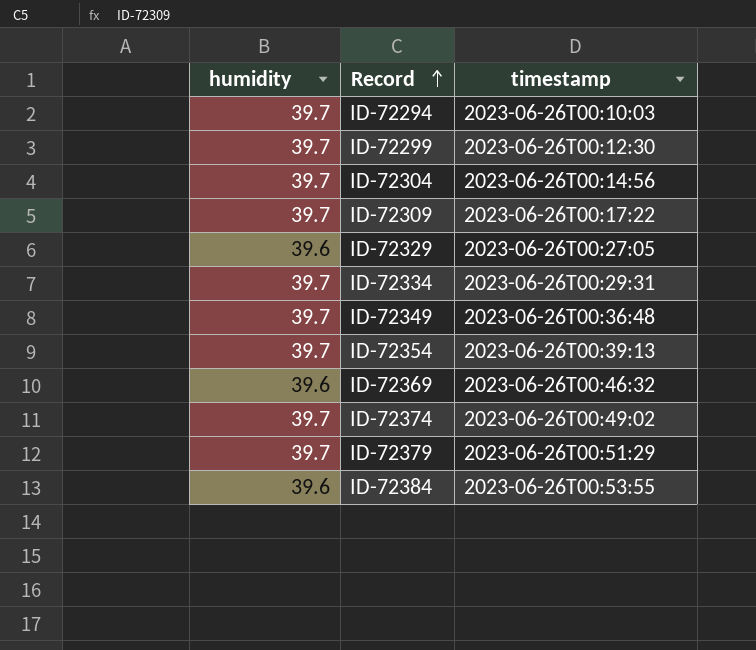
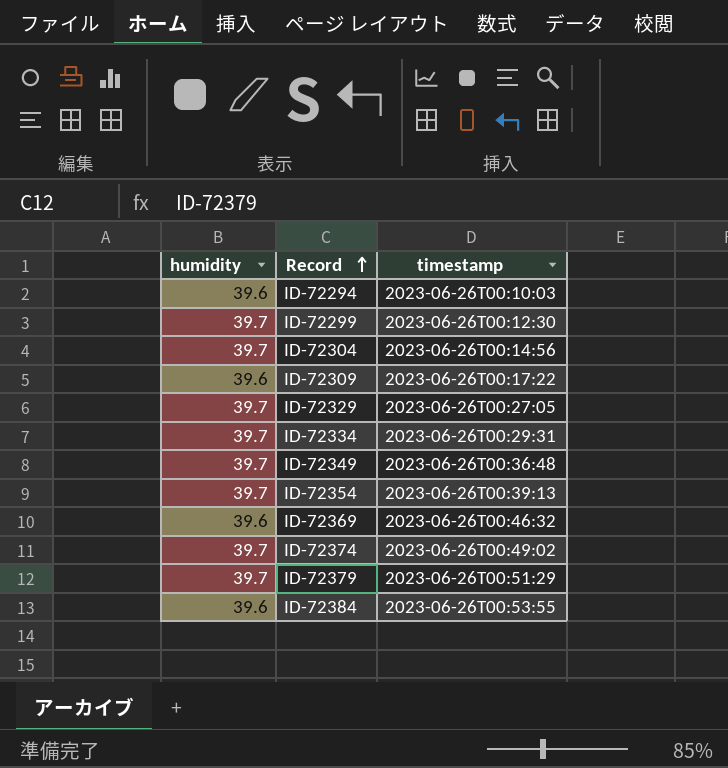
ID-72294 | humidity: 39.7 -> 39.6
ID-72309 | humidity: 39.7 -> 39.6
ID-72329 | humidity: 39.6 -> 39.7

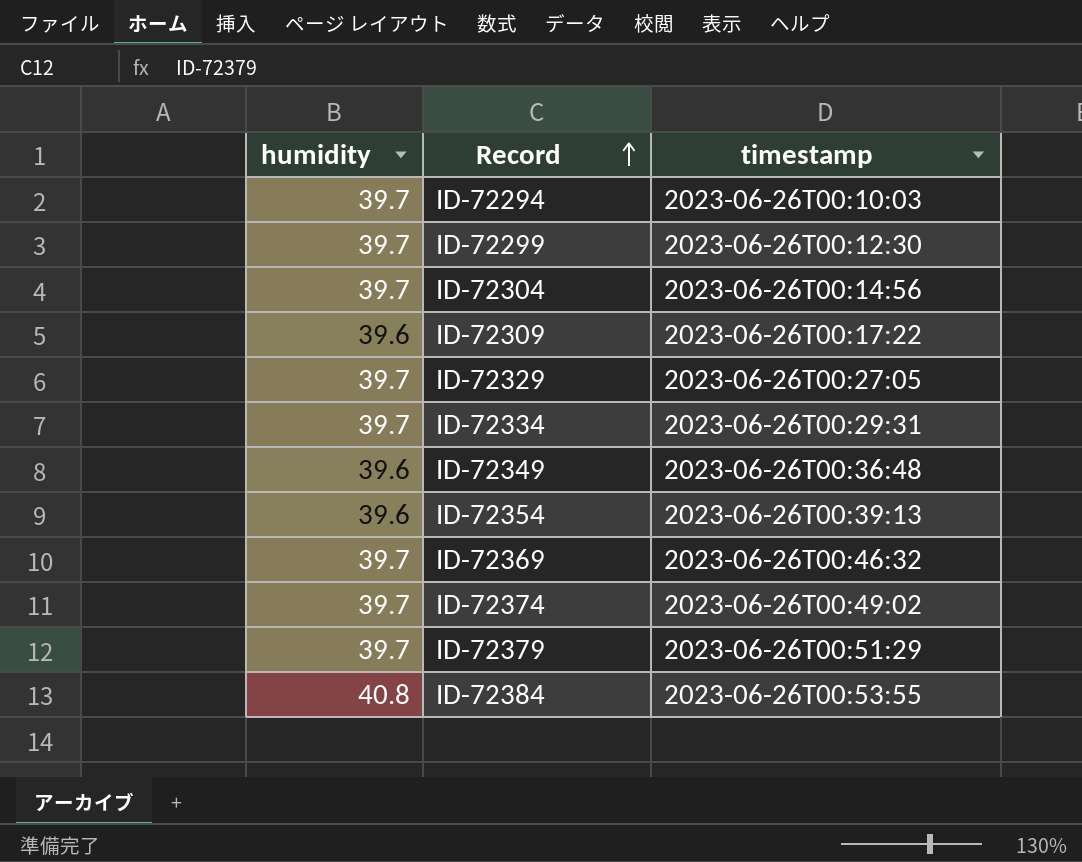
ID-72294 | humidity: 39.6 -> 39.7
ID-72349 | humidity: 39.7 -> 39.6
ID-72354 | humidity: 39.7 -> 39.6
ID-72369 | humidity: 39.6 -> 39.7
ID-72384 | humidity: 39.6 -> 40.8

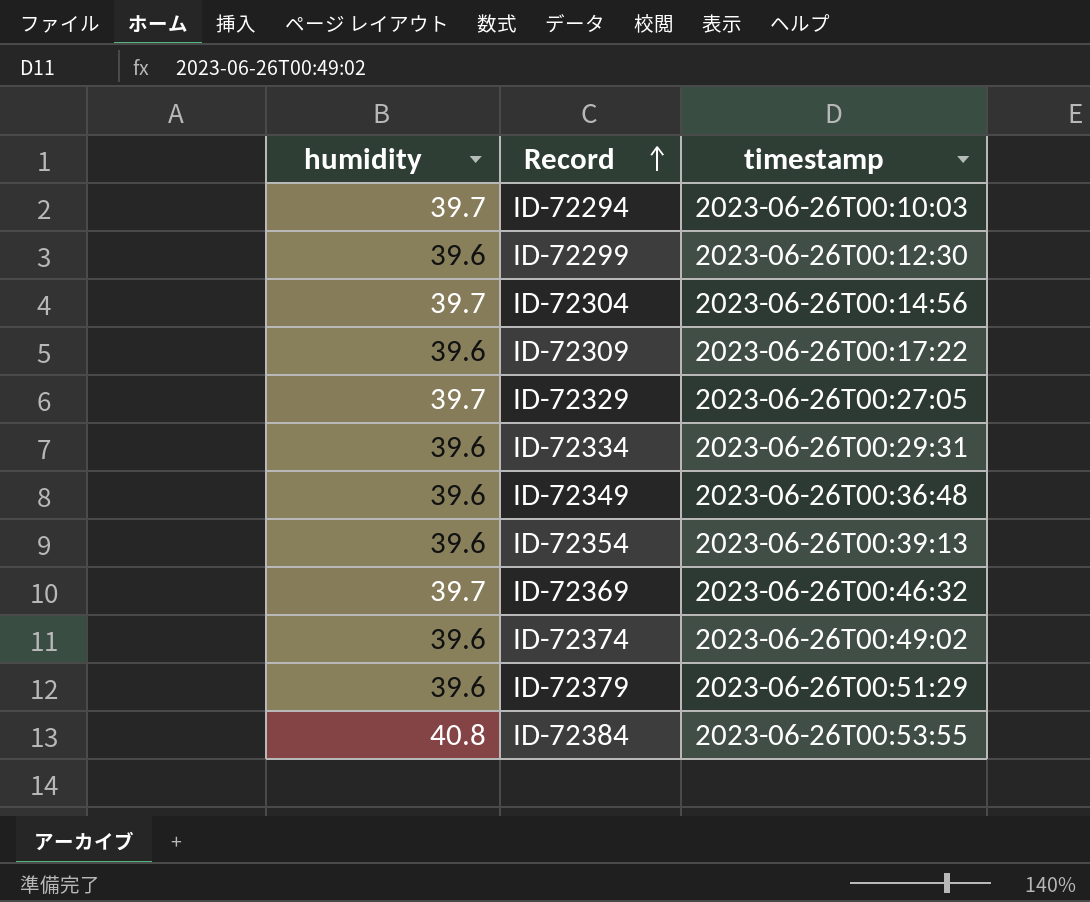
ID-72299 | humidity: 39.7 -> 39.6
ID-72334 | humidity: 39.7 -> 39.6
ID-72374 | humidity: 39.7 -> 39.6
ID-72379 | humidity: 39.7 -> 39.6

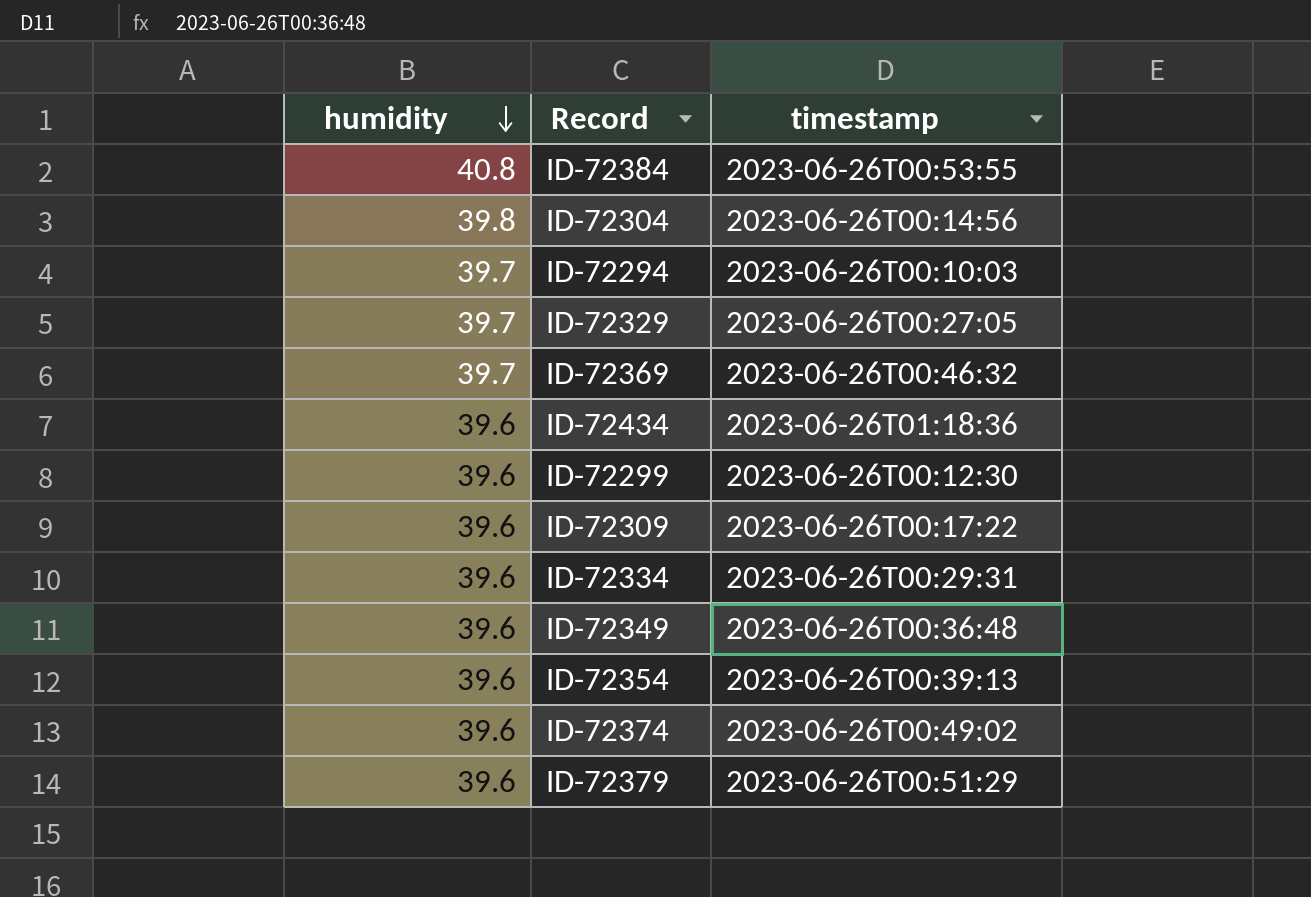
row order: Record ascending -> humidity descending
ID-72304 | humidity: 39.7 -> 39.8
row ID-72434: none -> 39.6 | 2023-06-26T01:18:36

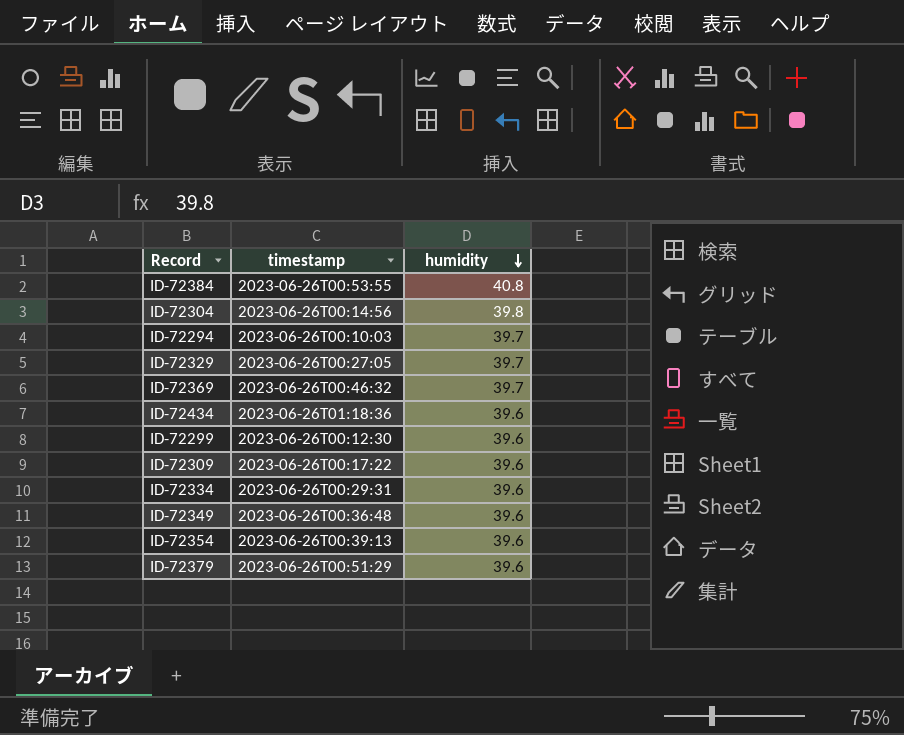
column humidity | position: 1 -> 3
row ID-72374: 39.6 | 2023-06-26T00:49:02 -> none

